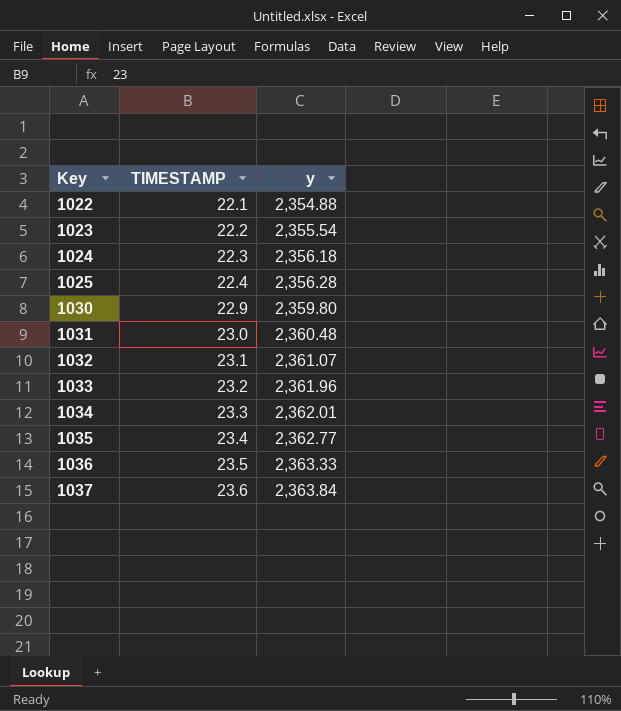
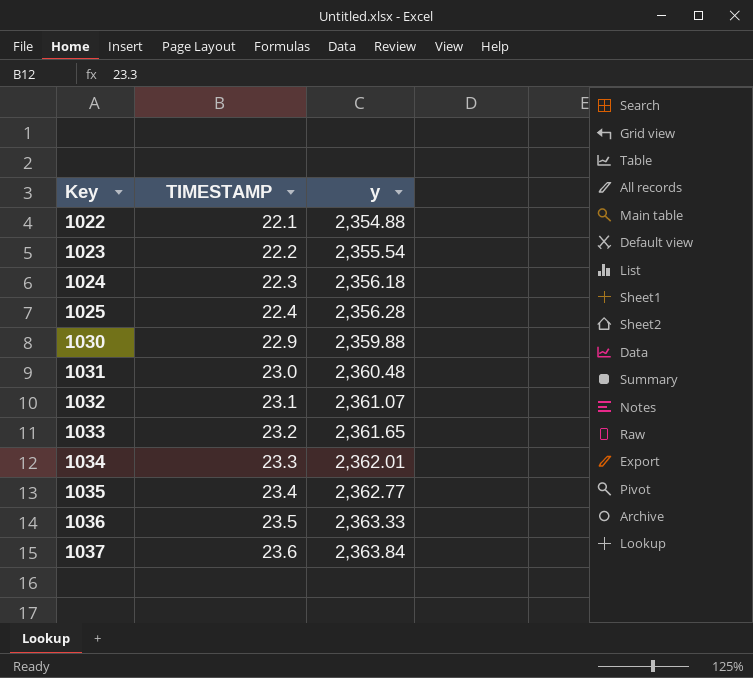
1030 | y: 2,359.80 -> 2,359.88
1033 | y: 2,361.96 -> 2,361.65

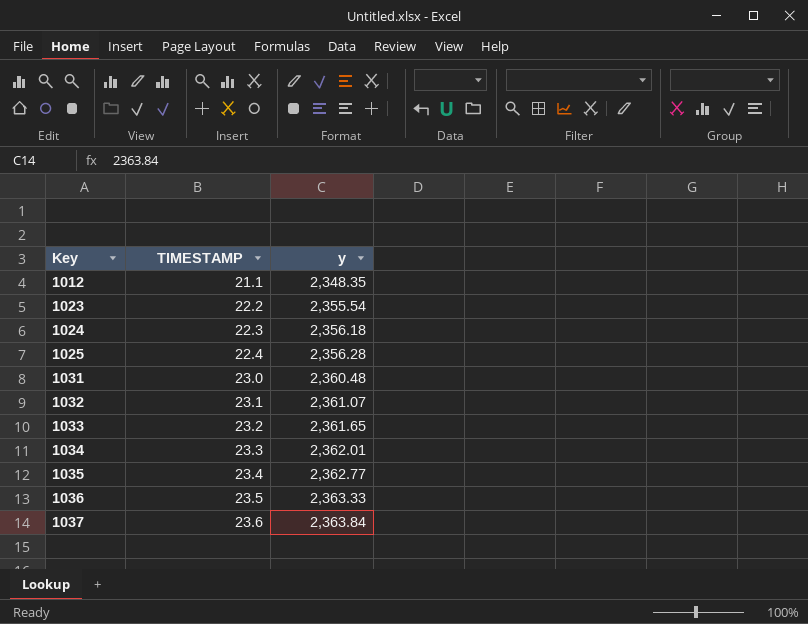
row 1022: 22.1 | 2,354.88 -> none
row 1030: 22.9 | 2,359.88 -> none
row 1012: none -> 21.1 | 2,348.35

